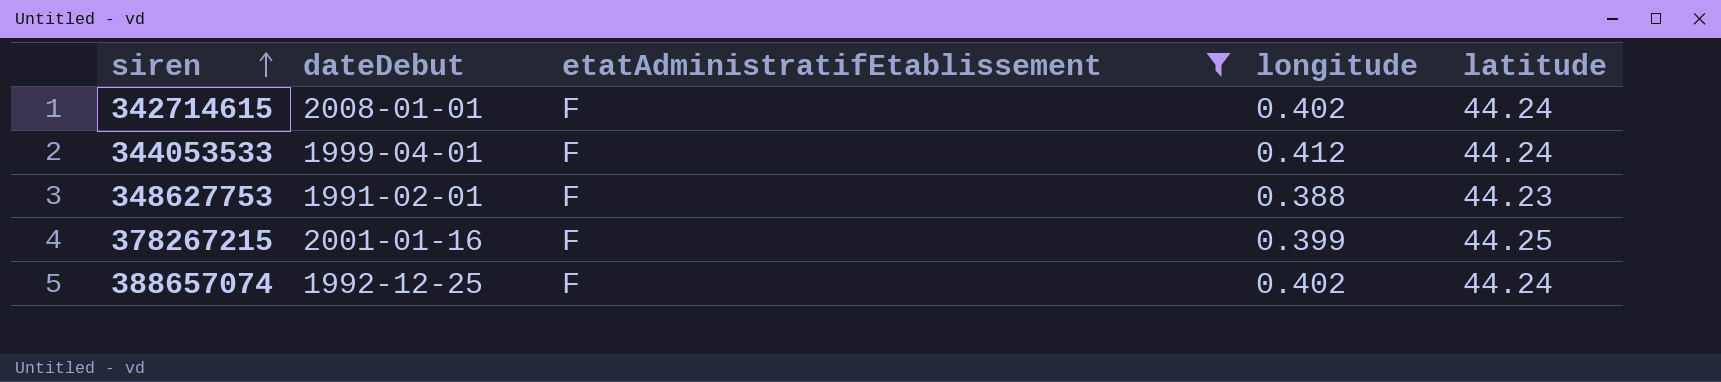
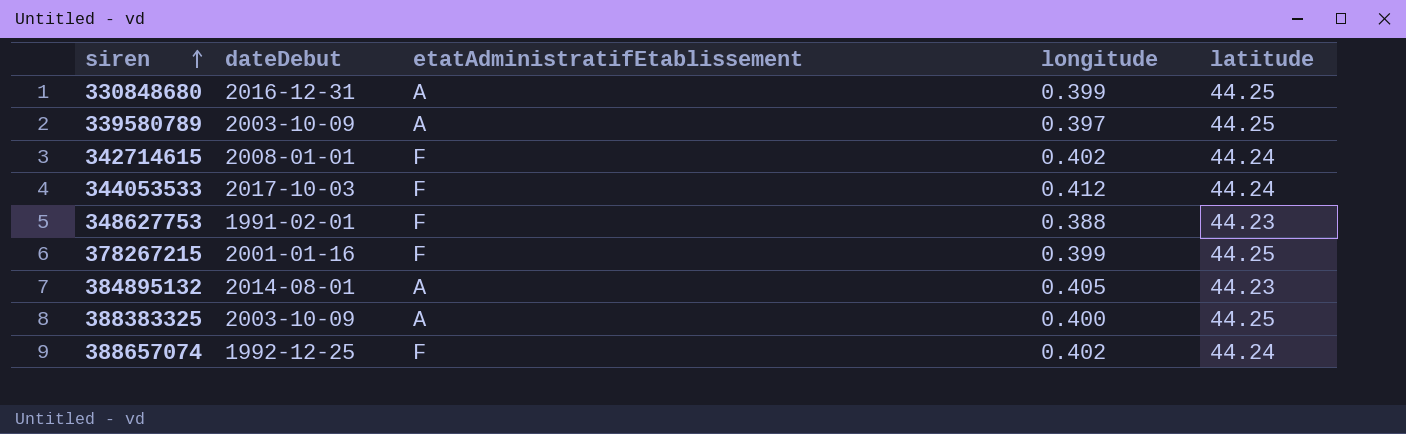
filter: etatAdministratifEtablissement = F -> none
344053533 | dateDebut: 1999-04-01 -> 2017-10-03

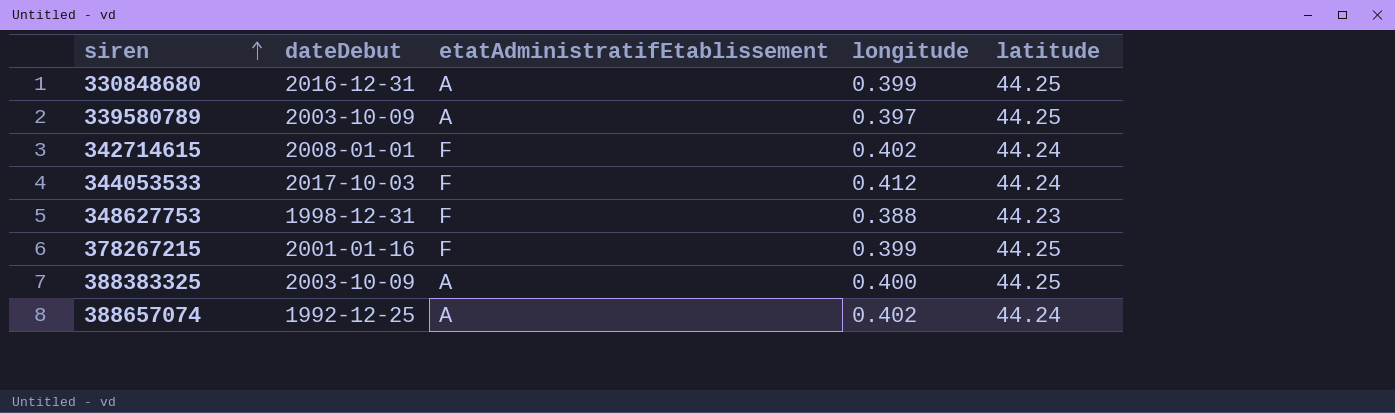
row 384895132: 2014-08-01 | A | 0.405 | 44.23 -> none
348627753 | dateDebut: 1991-02-01 -> 1998-12-31
388657074 | etatAdministratifEtablissement: F -> A

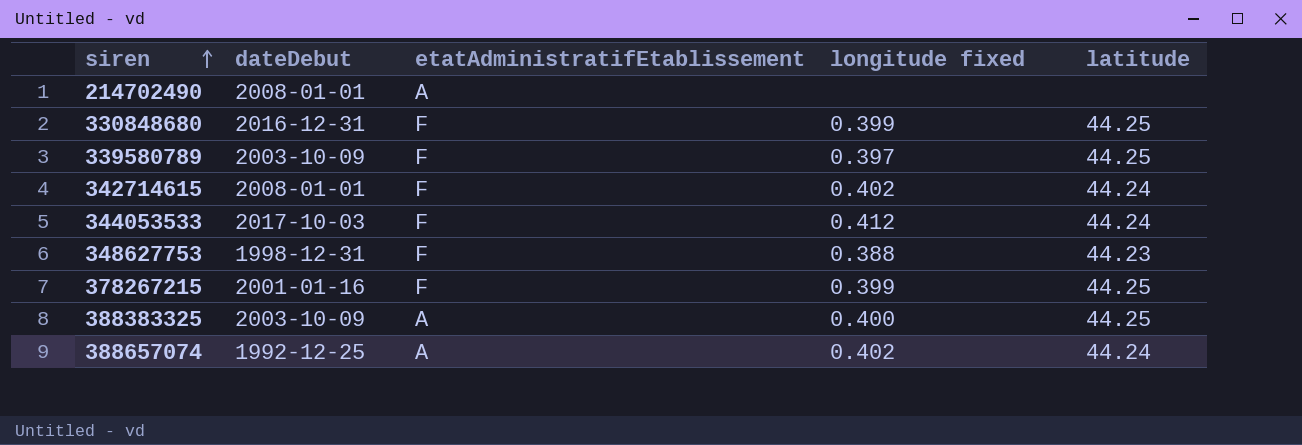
column name: longitude -> longitude fixed
row 214702490: none -> 2008-01-01 | A | none | none
330848680 | etatAdministratifEtablissement: A -> F
339580789 | etatAdministratifEtablissement: A -> F

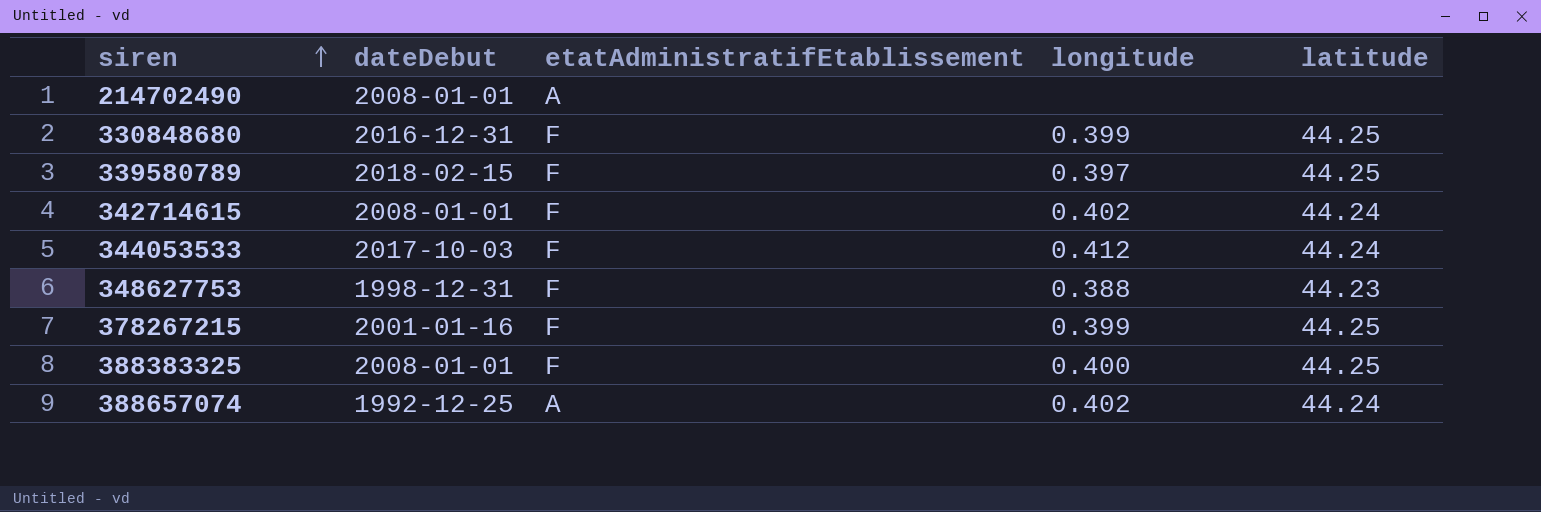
column name: longitude fixed -> longitude
339580789 | dateDebut: 2003-10-09 -> 2018-02-15
388383325 | dateDebut: 2003-10-09 -> 2008-01-01
388383325 | etatAdministratifEtablissement: A -> F

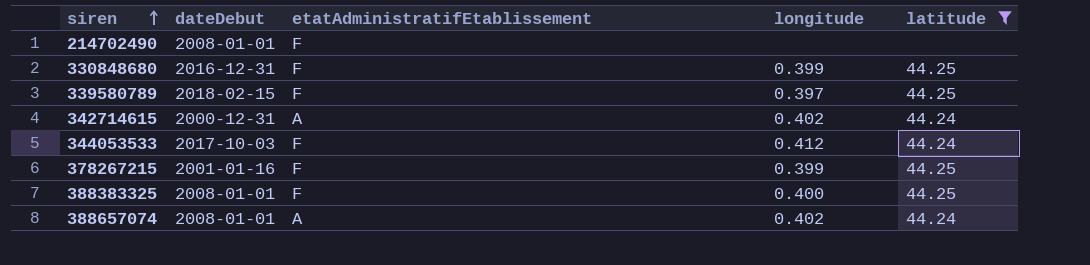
filter: none -> latitude != 44.23
214702490 | etatAdministratifEtablissement: A -> F
342714615 | dateDebut: 2008-01-01 -> 2000-12-31
342714615 | etatAdministratifEtablissement: F -> A
388657074 | dateDebut: 1992-12-25 -> 2008-01-01

